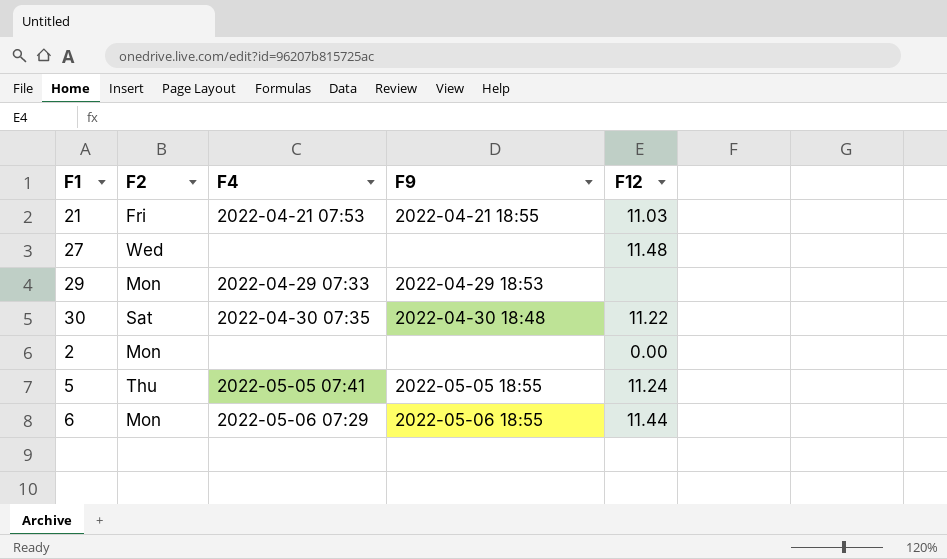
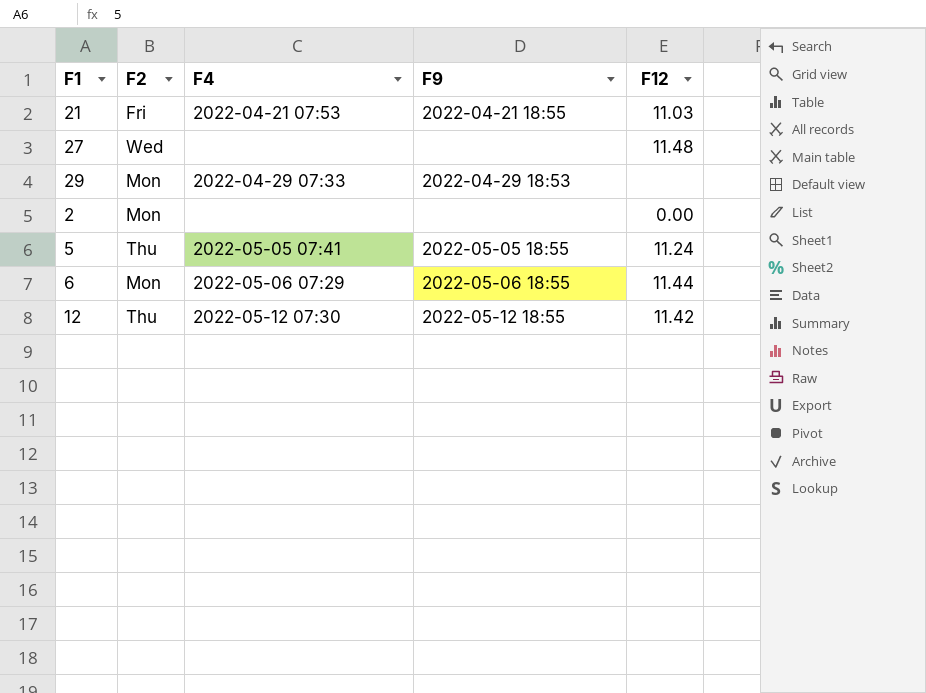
row 30: Sat | 2022-04-30 07:35 | 2022-04-30 18:48 | 11.22 -> none
row 12: none -> Thu | 2022-05-12 07:30 | 2022-05-12 18:55 | 11.42

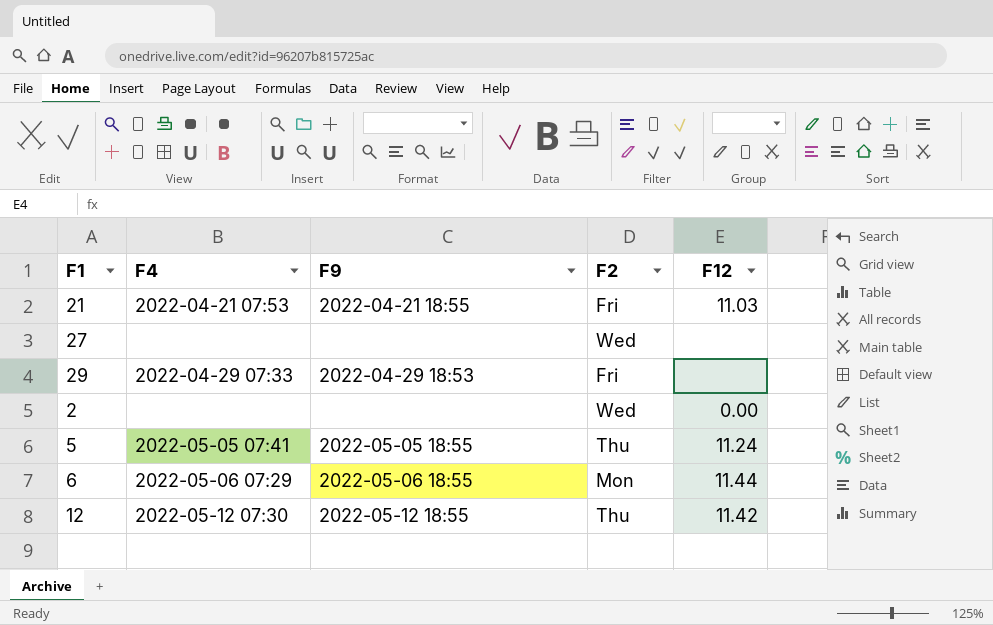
column F2 | position: 2 -> 4
27 | F12: 11.48 -> none
29 | F2: Mon -> Fri
2 | F2: Mon -> Wed

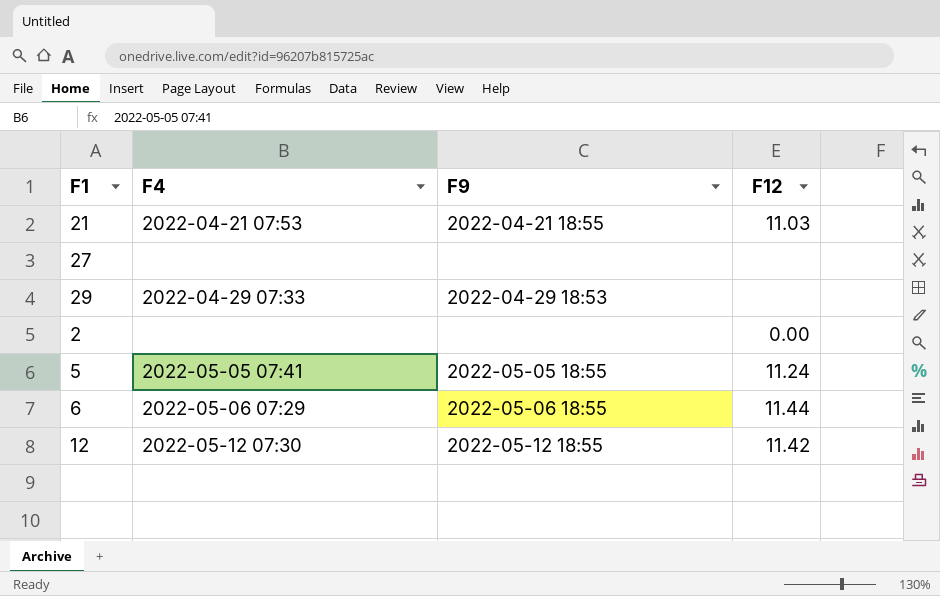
column F2 | position: 4 -> none

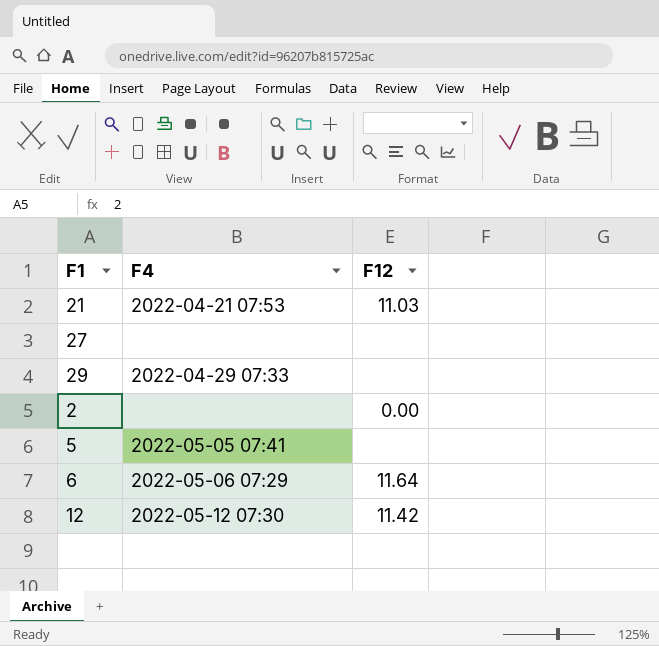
column F9 | position: 3 -> none
5 | F12: 11.24 -> none
6 | F12: 11.44 -> 11.64

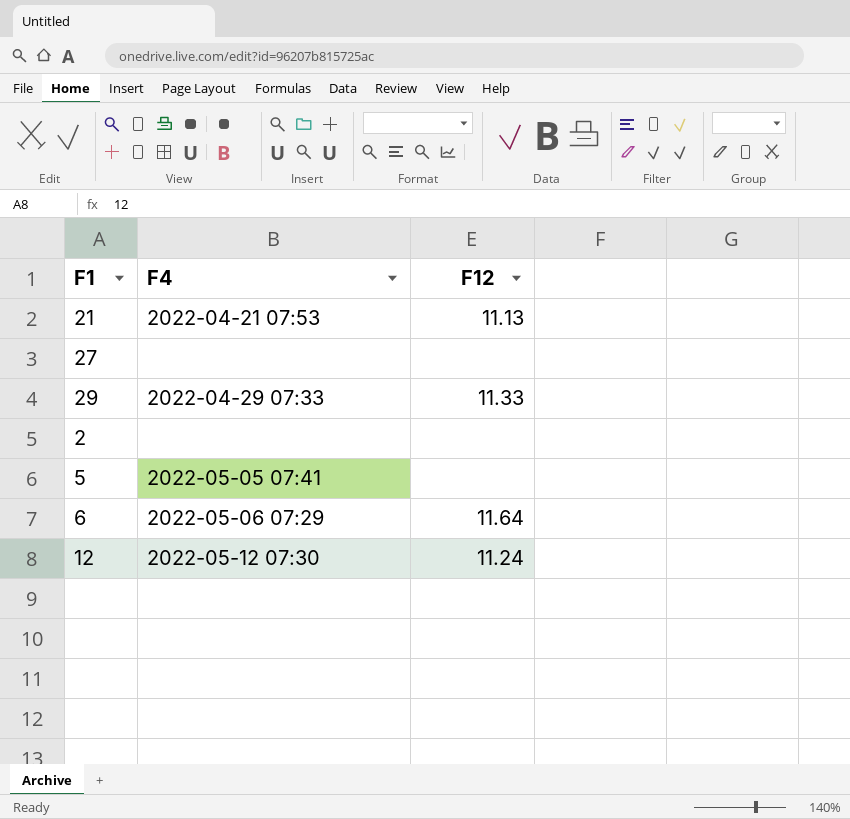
21 | F12: 11.03 -> 11.13
29 | F12: none -> 11.33
2 | F12: 0.00 -> none
12 | F12: 11.42 -> 11.24

